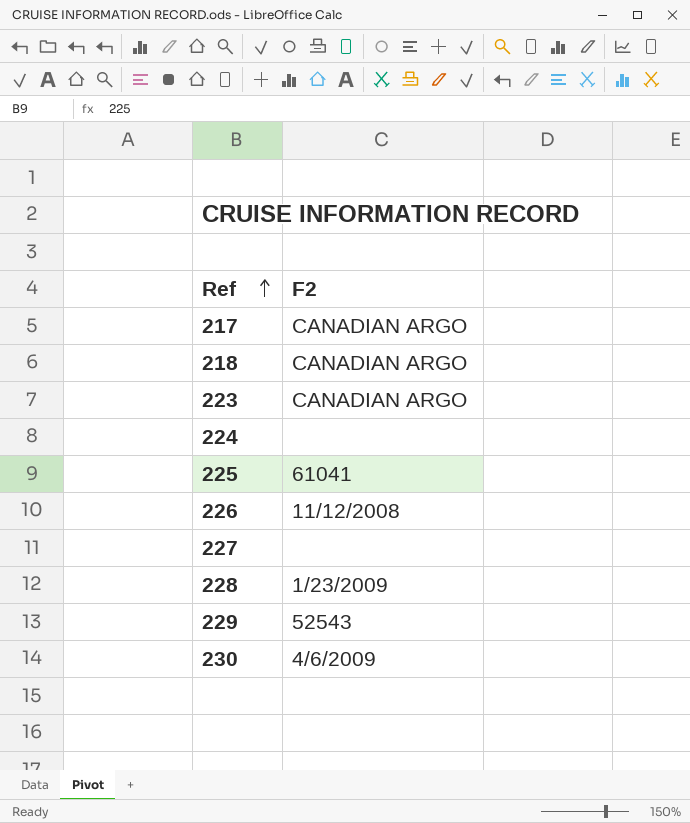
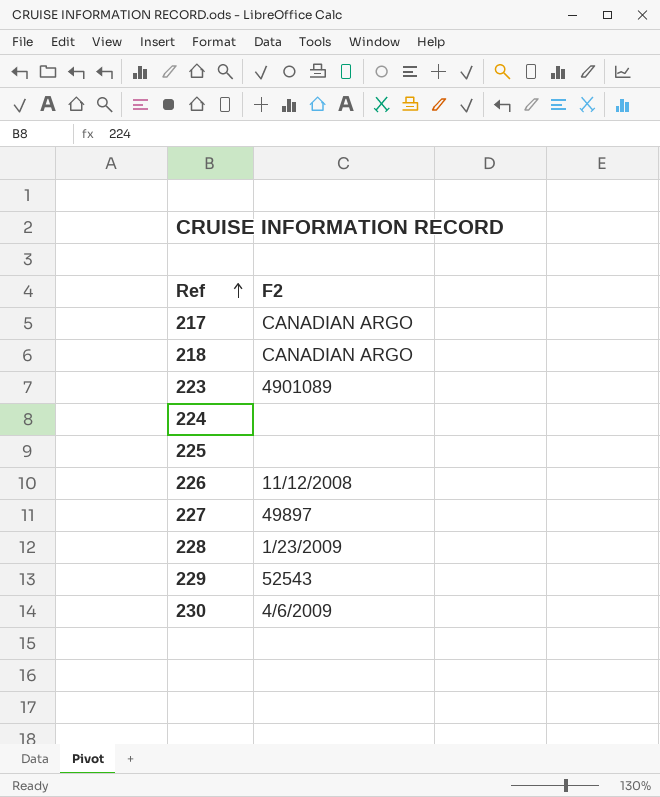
223 | F2: CANADIAN ARGO -> 4901089
225 | F2: 61041 -> none
227 | F2: none -> 49897

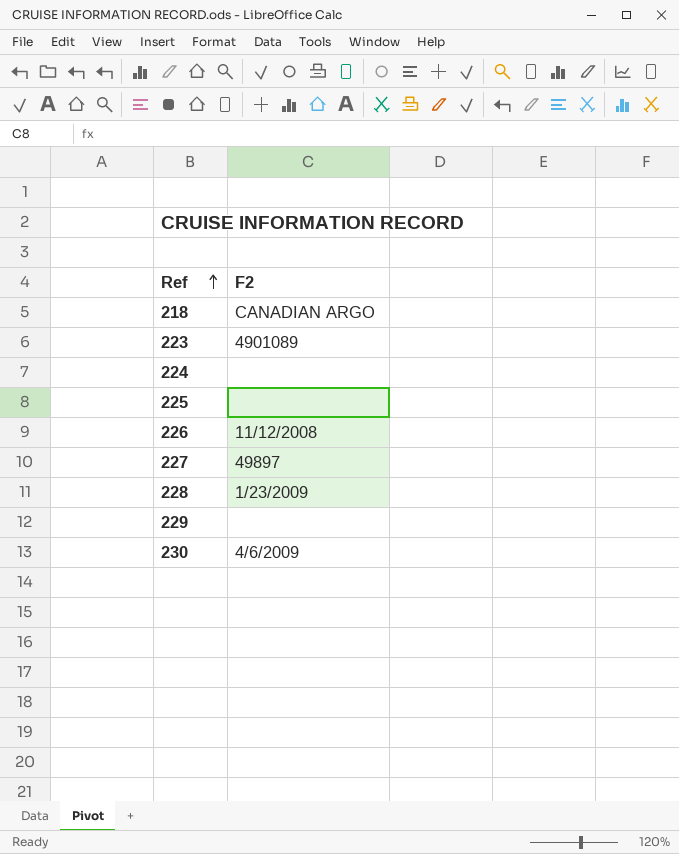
row 217: CANADIAN ARGO -> none
229 | F2: 52543 -> none

